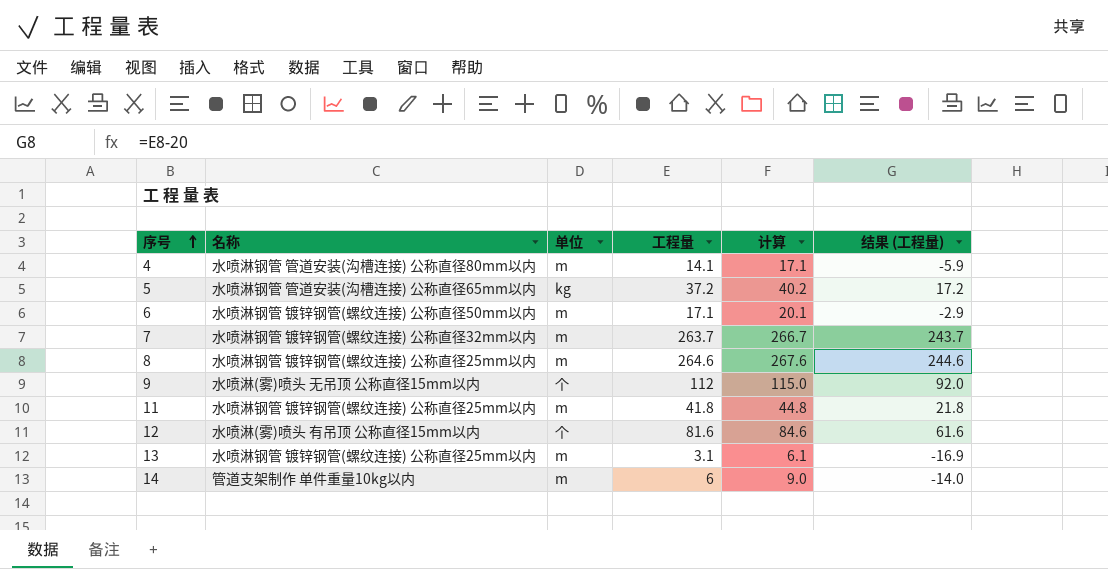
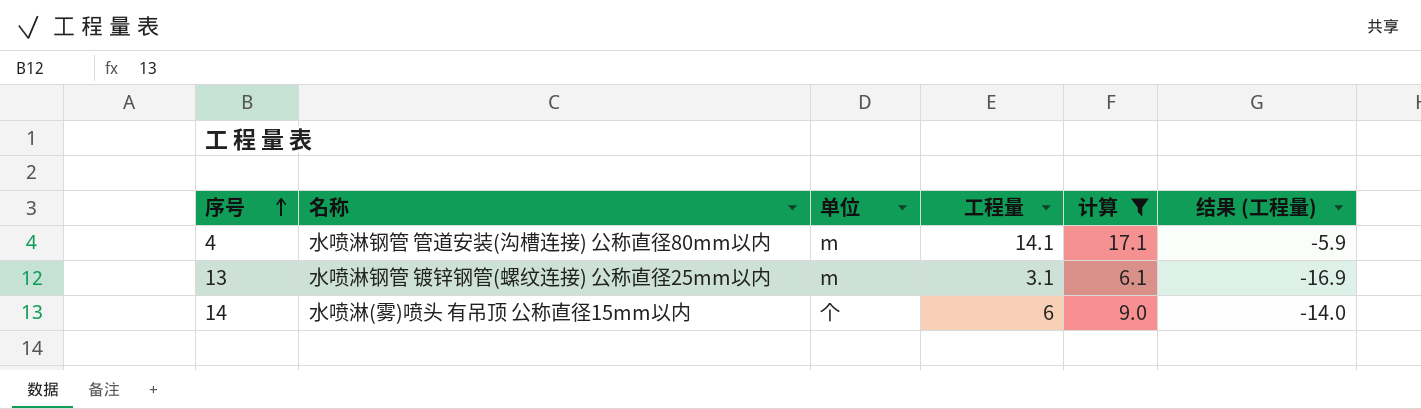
filter: none -> 计算 <= 17.1
14 | 名称: 管道支架制作 单件重量10kg以内 -> 水喷淋(雾)喷头 有吊顶 公称直径15mm以内
14 | 单位: m -> 个

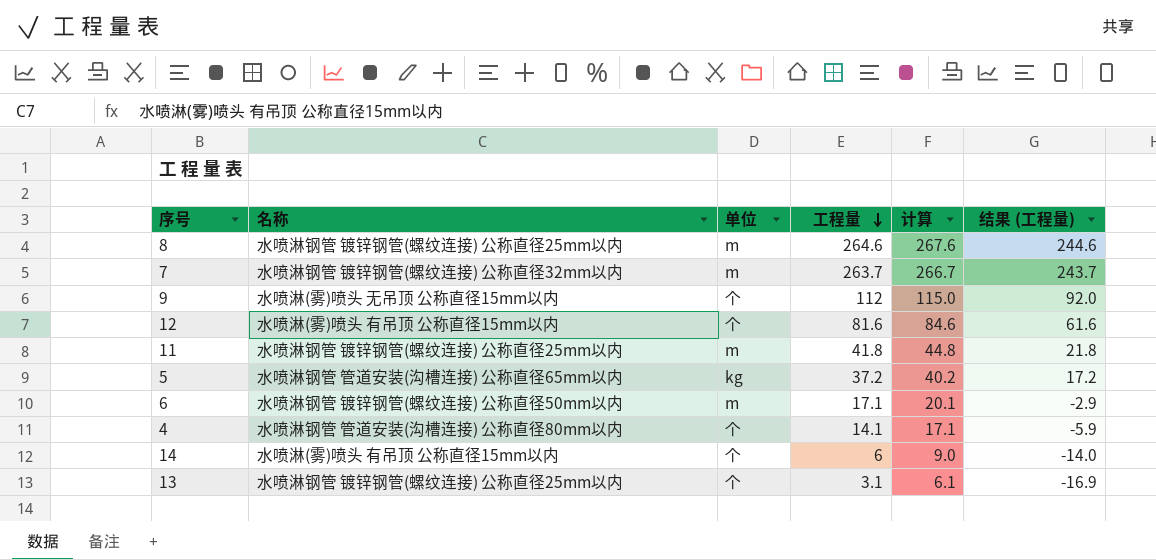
filter: 计算 <= 17.1 -> none
row order: 序号 ascending -> 工程量 descending
4 | 单位: m -> 个
13 | 单位: m -> 个

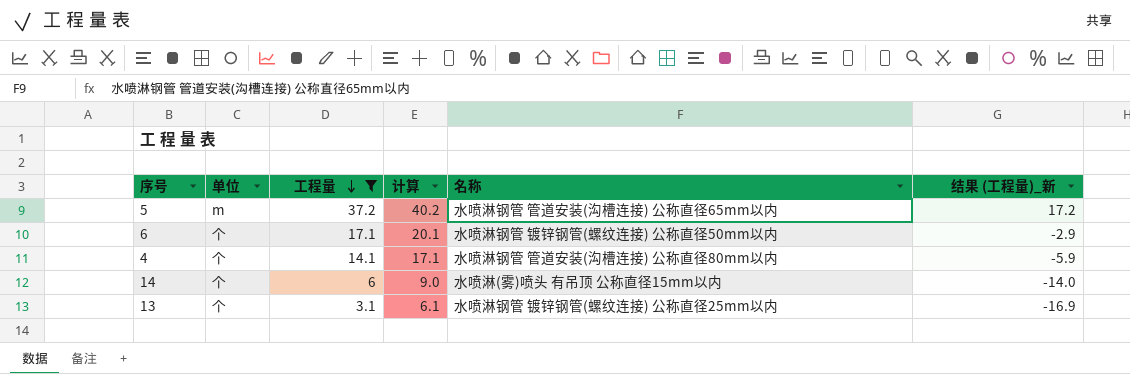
filter: none -> 工程量 <= 37.2
column 名称 | position: 2 -> 5
column name: 结果 (工程量) -> 结果 (工程量)_新
5 | 单位: kg -> m
6 | 单位: m -> 个

